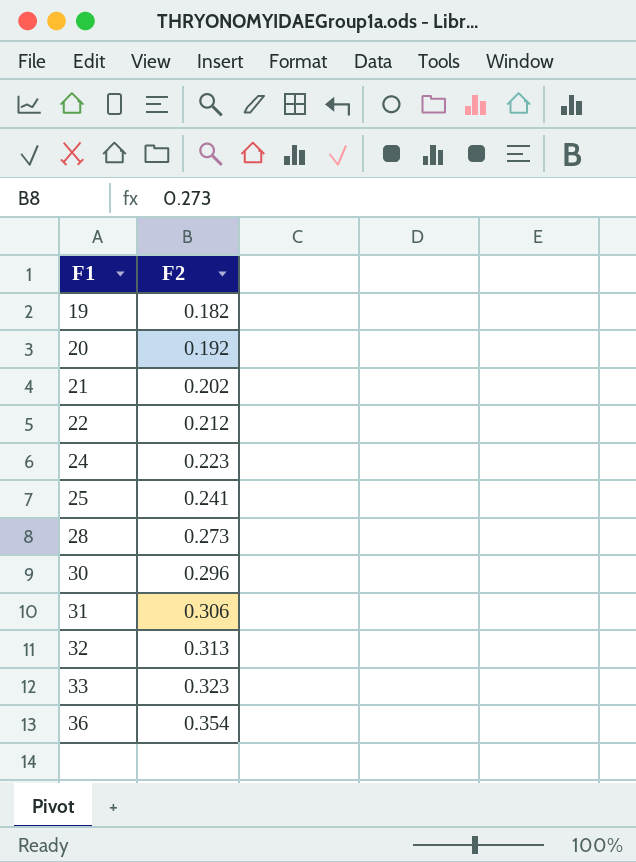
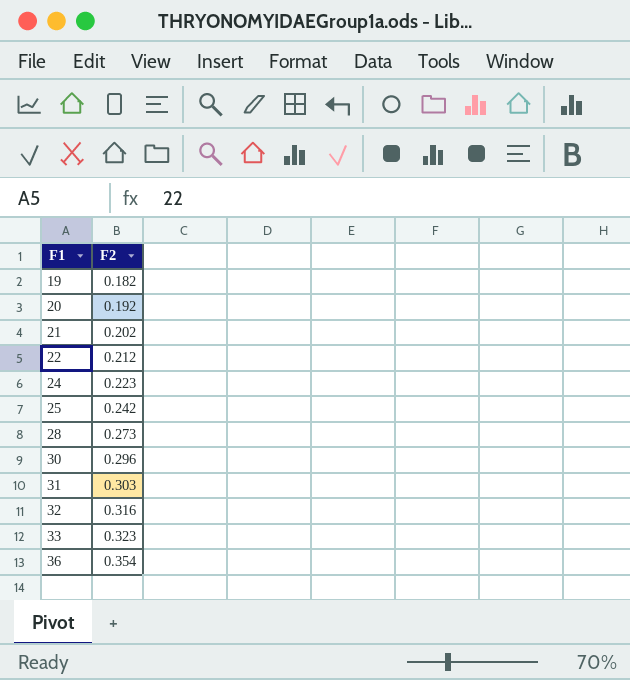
25 | F2: 0.241 -> 0.242
31 | F2: 0.306 -> 0.303
32 | F2: 0.313 -> 0.316

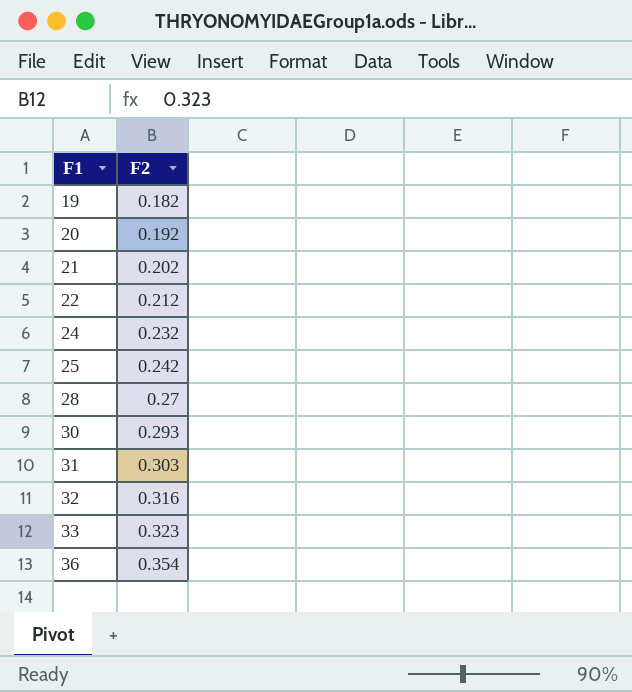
24 | F2: 0.223 -> 0.232
28 | F2: 0.273 -> 0.27
30 | F2: 0.296 -> 0.293

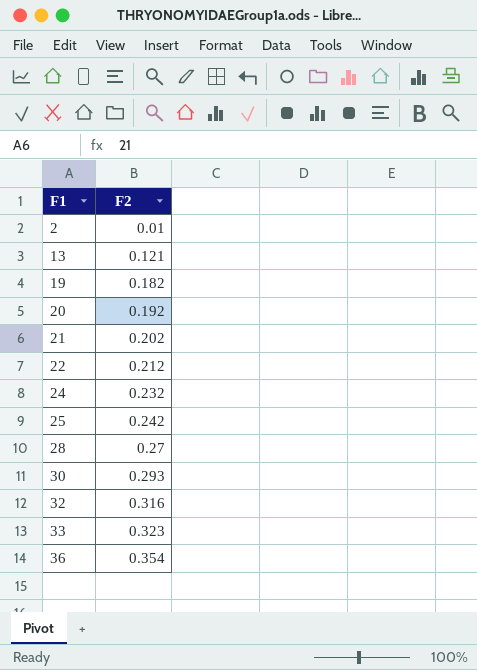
row 31: 0.303 -> none
row 2: none -> 0.01
row 13: none -> 0.121

